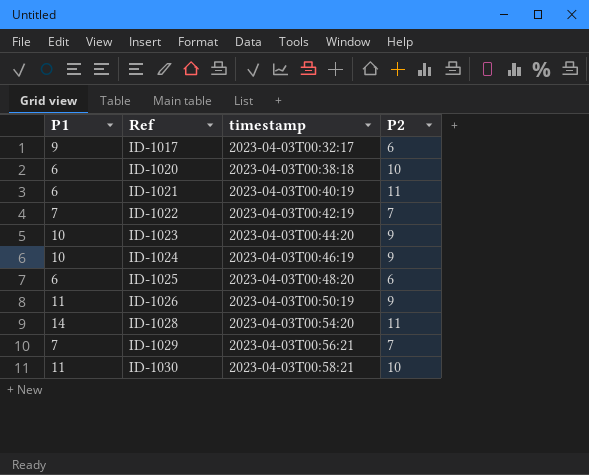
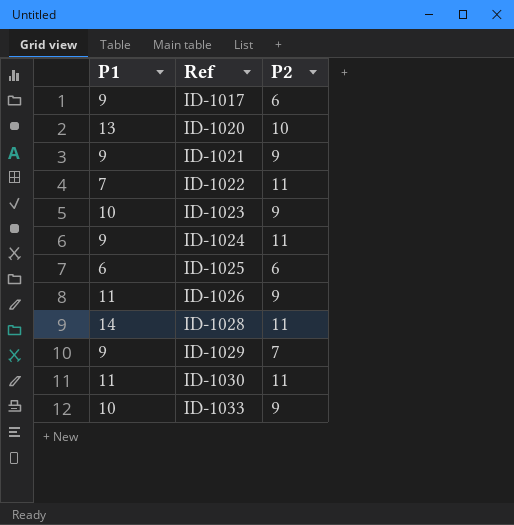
column timestamp | position: 3 -> none
ID-1020 | P1: 6 -> 13
ID-1021 | P1: 6 -> 9
ID-1021 | P2: 11 -> 9
ID-1022 | P2: 7 -> 11
ID-1024 | P1: 10 -> 9
ID-1024 | P2: 9 -> 11
ID-1029 | P1: 7 -> 9
ID-1030 | P2: 10 -> 11
row ID-1033: none -> 10 | 9

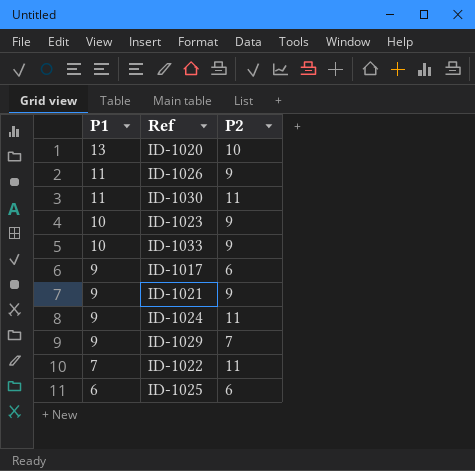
row order: Ref ascending -> P1 descending
row ID-1028: 14 | 11 -> none

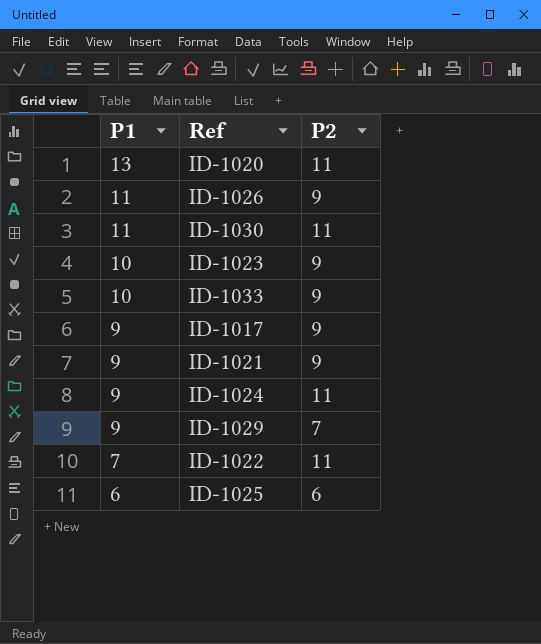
ID-1020 | P2: 10 -> 11
ID-1017 | P2: 6 -> 9

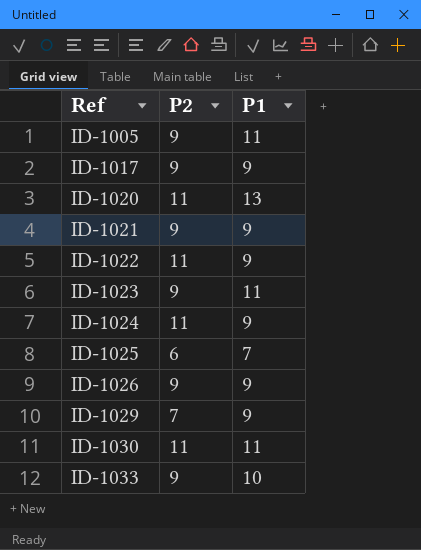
row order: P1 descending -> Ref ascending
column P1 | position: 1 -> 3
row ID-1005: none -> 9 | 11
ID-1022 | P1: 7 -> 9
ID-1023 | P1: 10 -> 11
ID-1025 | P1: 6 -> 7
ID-1026 | P1: 11 -> 9

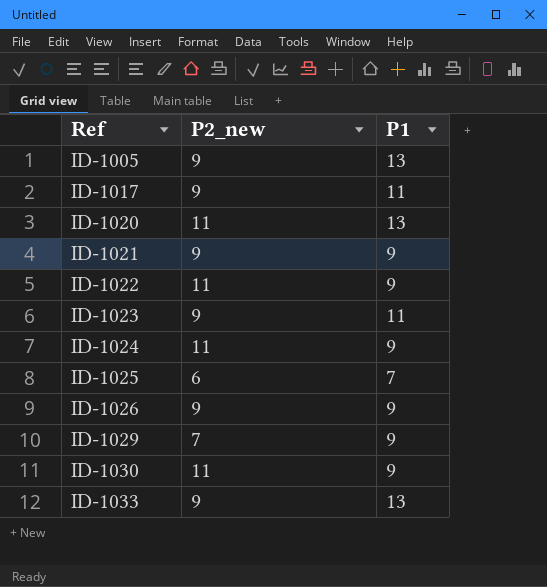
column name: P2 -> P2_new
ID-1005 | P1: 11 -> 13
ID-1017 | P1: 9 -> 11
ID-1030 | P1: 11 -> 9
ID-1033 | P1: 10 -> 13

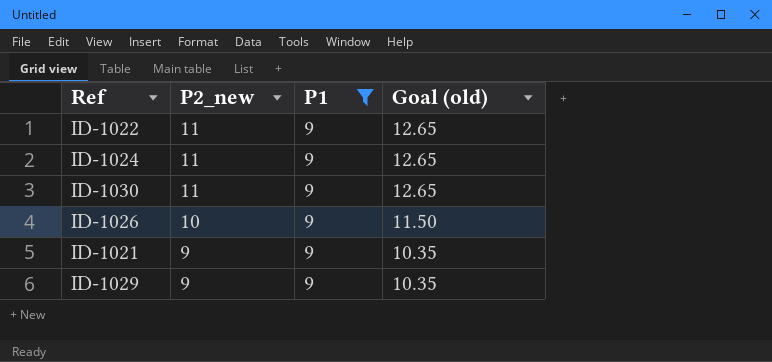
filter: none -> P1 = 9
row order: Ref ascending -> P2_new descending
column Goal (old) | formula: none -> [P2_new] * 1.15
ID-1026 | P2_new: 9 -> 10
ID-1029 | P2_new: 7 -> 9

